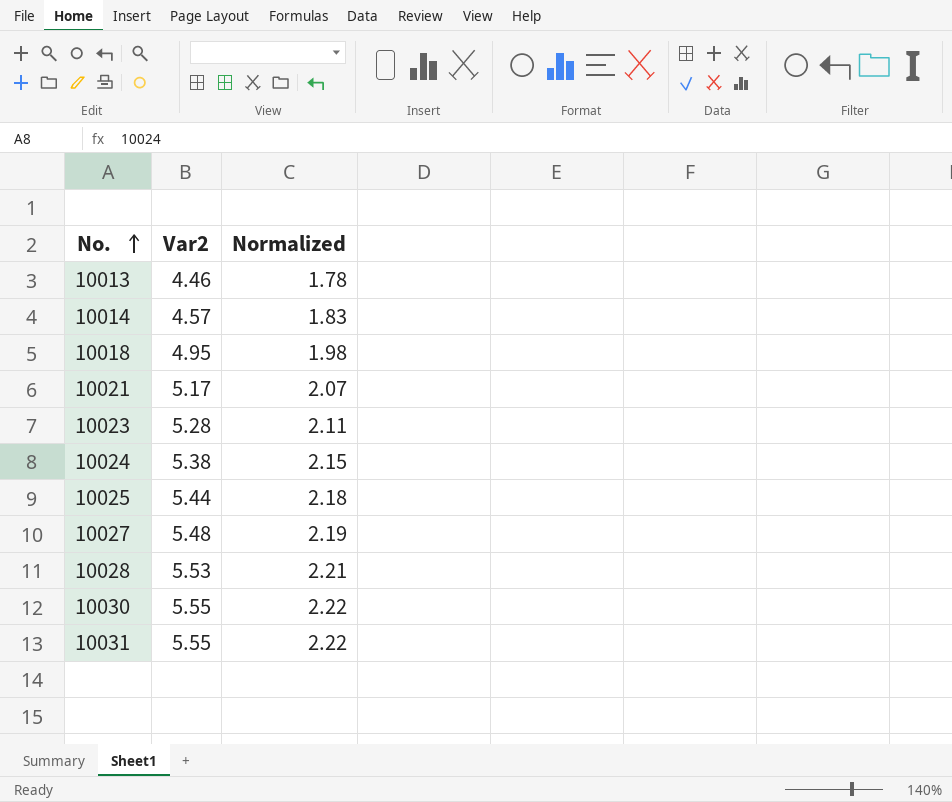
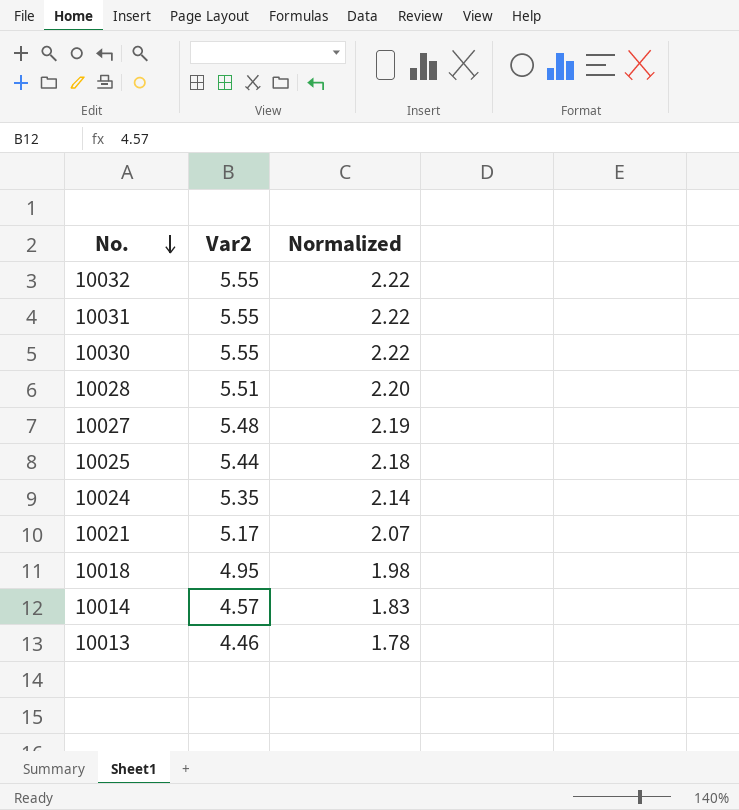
row order: No. ascending -> No. descending
row 10023: 5.28 | 2.11 -> none
row 10032: none -> 5.55 | 2.22
10028 | Var2: 5.53 -> 5.51
10028 | Normalized: 2.21 -> 2.20
10024 | Var2: 5.38 -> 5.35
10024 | Normalized: 2.15 -> 2.14

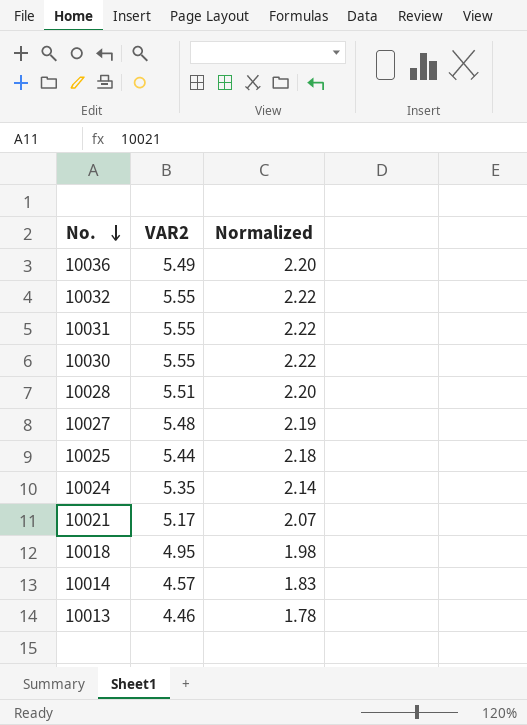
column name: Var2 -> VAR2
row 10036: none -> 5.49 | 2.20

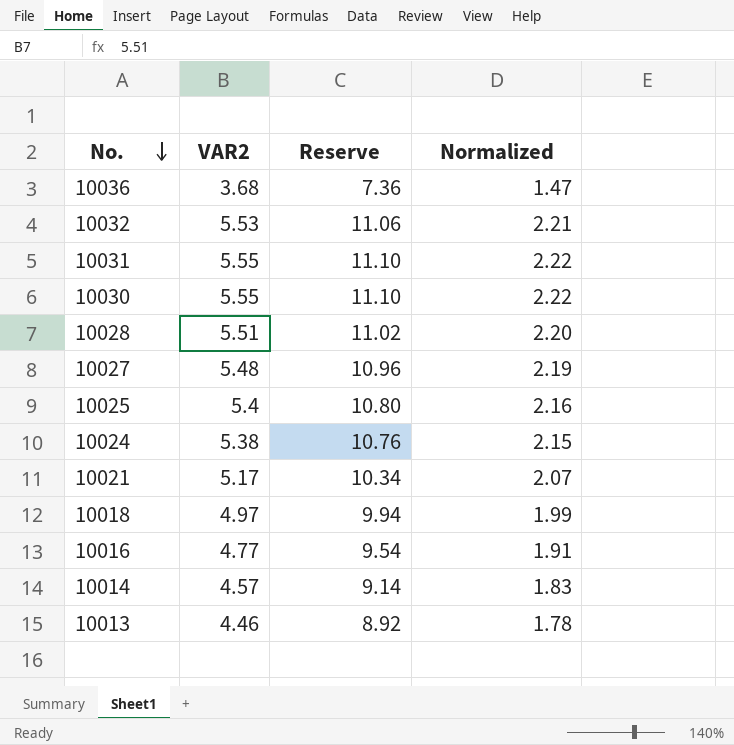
column Reserve | formula: none -> [VAR2] * 2
10036 | VAR2: 5.49 -> 3.68
10036 | Normalized: 2.20 -> 1.47
10032 | VAR2: 5.55 -> 5.53
10032 | Normalized: 2.22 -> 2.21
10025 | VAR2: 5.44 -> 5.4
10025 | Normalized: 2.18 -> 2.16
10024 | VAR2: 5.35 -> 5.38
10024 | Normalized: 2.14 -> 2.15
10018 | VAR2: 4.95 -> 4.97
10018 | Normalized: 1.98 -> 1.99
row 10016: none -> 4.77 | 9.54 | 1.91

